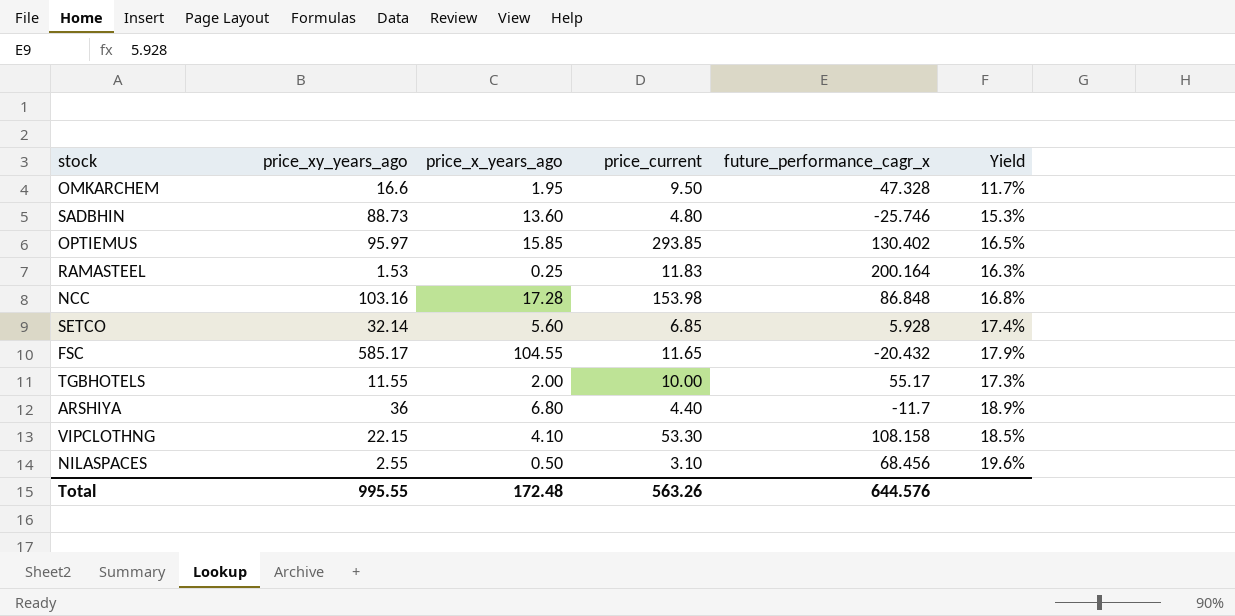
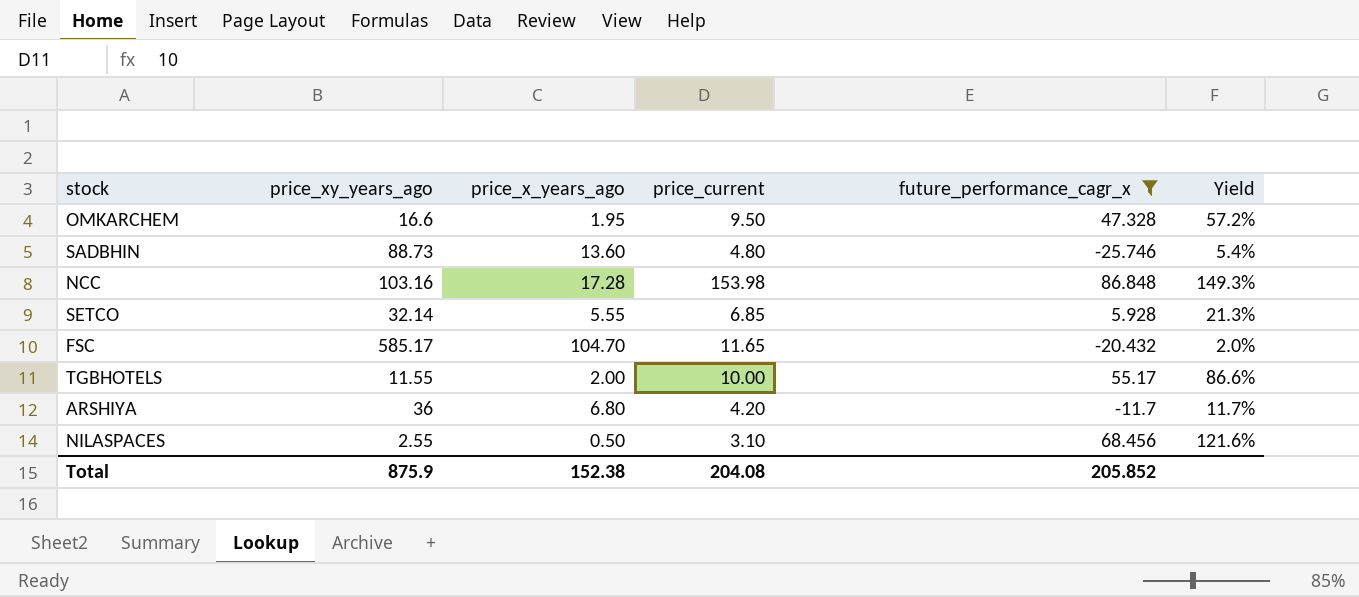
filter: none -> future_performance_cagr_x <= 86.848
column Yield | formula: [price_x_years_ago] / [price_xy_years_ago] -> [price_current] / [price_xy_years_ago]
SETCO | price_x_years_ago: 5.60 -> 5.55
FSC | price_x_years_ago: 104.55 -> 104.70
ARSHIYA | price_current: 4.40 -> 4.20
Total | price_xy_years_ago: 995.55 -> 875.9
Total | price_x_years_ago: 172.48 -> 152.38
Total | price_current: 563.26 -> 204.08
Total | future_performance_cagr_x: 644.576 -> 205.852

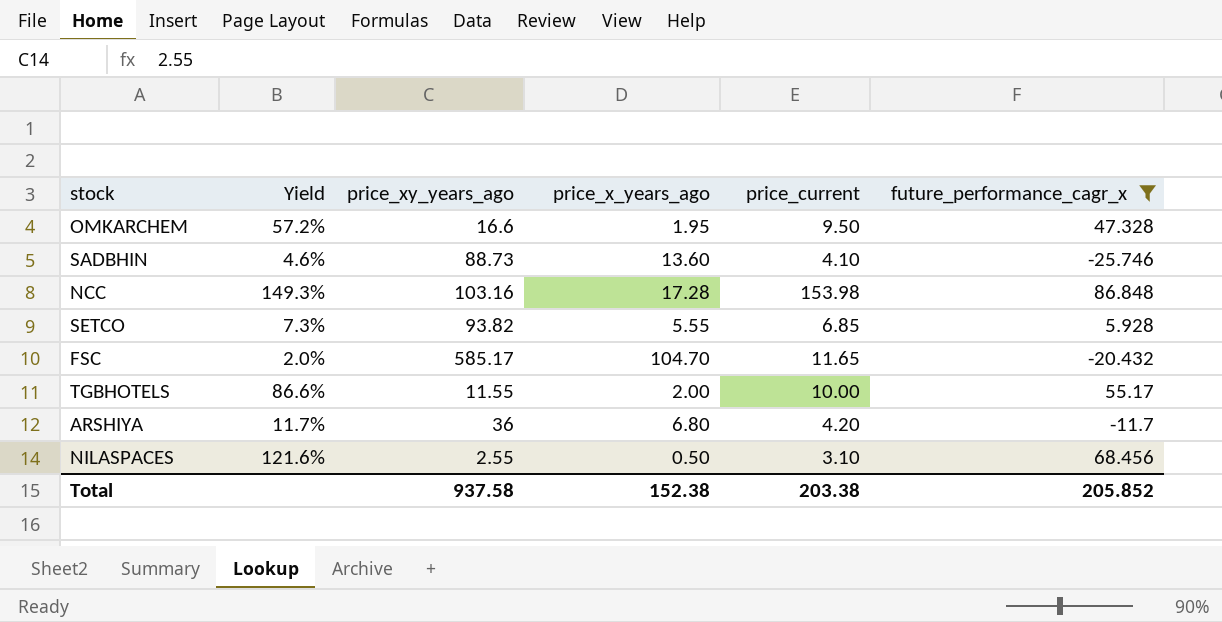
column Yield | position: 6 -> 2
SADBHIN | Yield: 5.4% -> 4.6%
SADBHIN | price_current: 4.80 -> 4.10
SETCO | Yield: 21.3% -> 7.3%
SETCO | price_xy_years_ago: 32.14 -> 93.82
Total | price_xy_years_ago: 875.9 -> 937.58
Total | price_current: 204.08 -> 203.38

